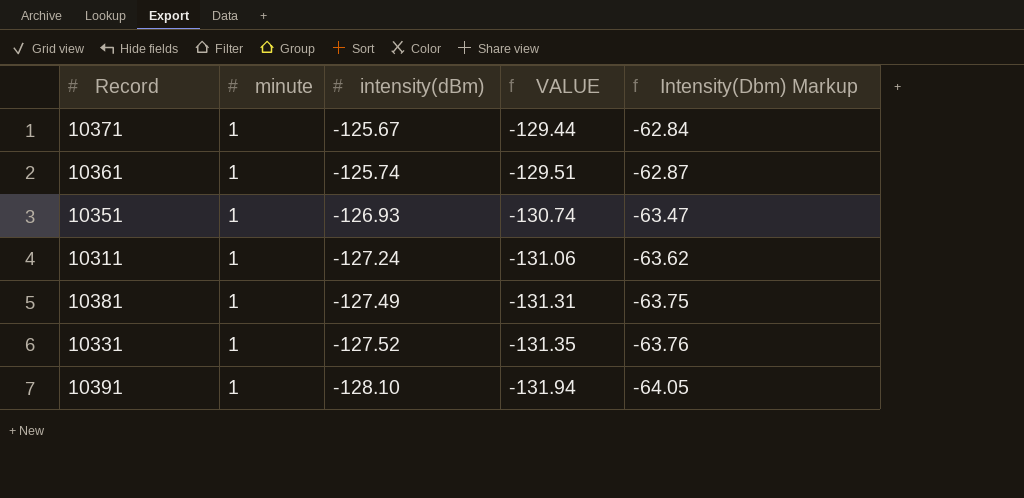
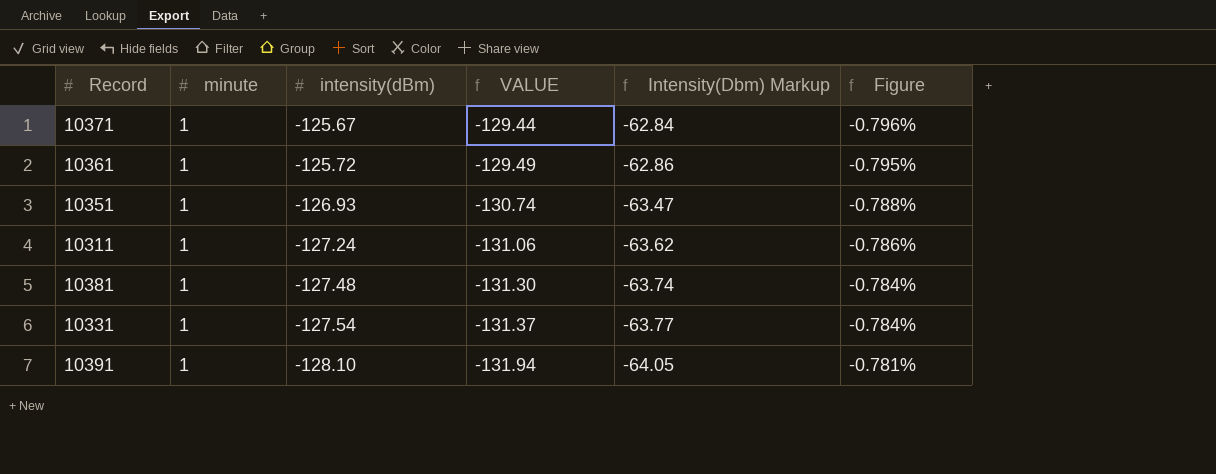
column Figure | formula: none -> [minute] / [intensity(dBm)]
10361 | intensity(dBm): -125.74 -> -125.72
10361 | VALUE: -129.51 -> -129.49
10361 | Intensity(Dbm) Markup: -62.87 -> -62.86
10381 | intensity(dBm): -127.49 -> -127.48
10381 | VALUE: -131.31 -> -131.30
10381 | Intensity(Dbm) Markup: -63.75 -> -63.74
10331 | intensity(dBm): -127.52 -> -127.54
10331 | VALUE: -131.35 -> -131.37
10331 | Intensity(Dbm) Markup: -63.76 -> -63.77

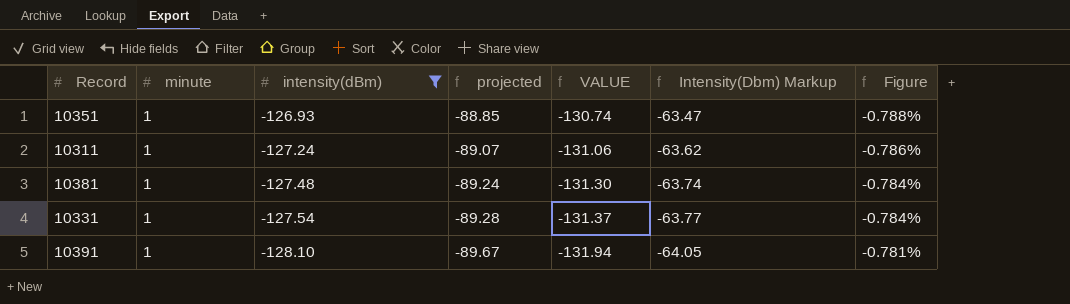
filter: none -> intensity(dBm) <= -126.93
column projected | formula: none -> [intensity(dBm)] * 0.7

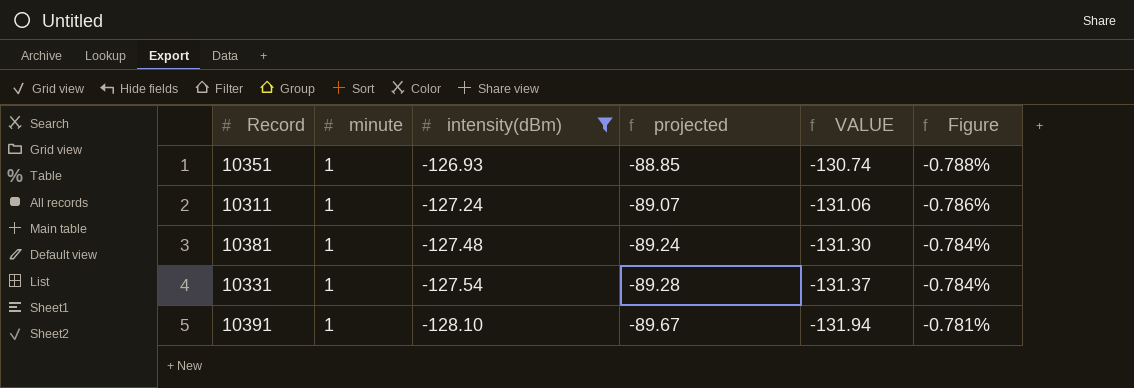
column Intensity(Dbm) Markup | formula: [intensity(dBm)] * 0.5 -> none

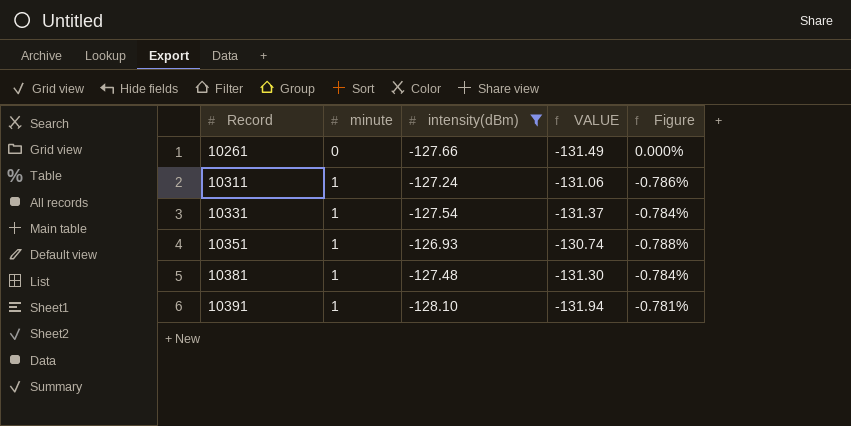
row order: intensity(dBm) descending -> Record ascending
column projected | formula: [intensity(dBm)] * 0.7 -> none
row 10261: none -> 0 | -127.66 | -131.49 | 0.000%

